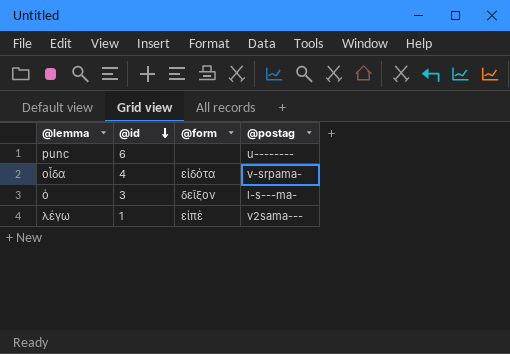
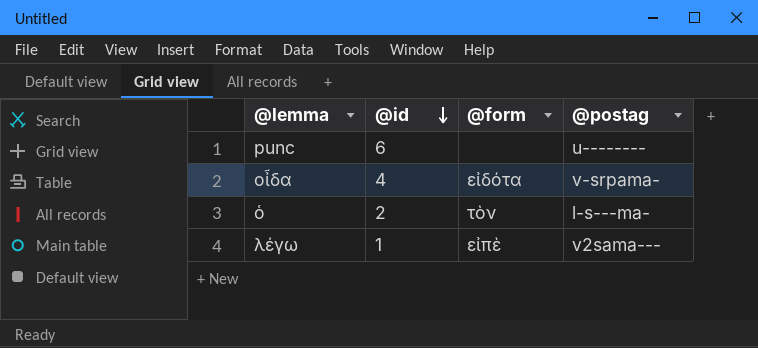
ὁ | @id: 3 -> 2
ὁ | @form: δεῖξον -> τὸν

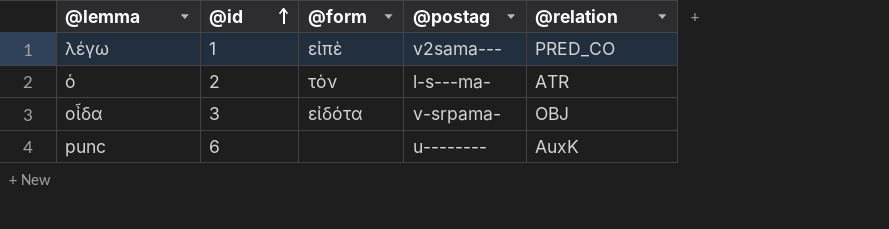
row order: @id descending -> @id ascending
column @relation | position: none -> 5
οἶδα | @id: 4 -> 3

